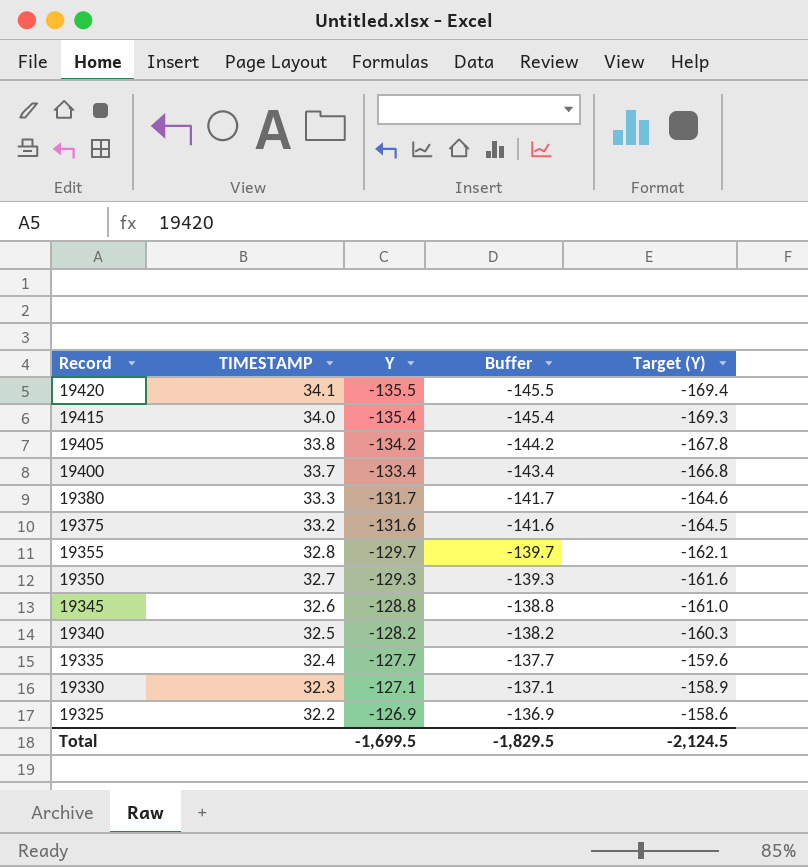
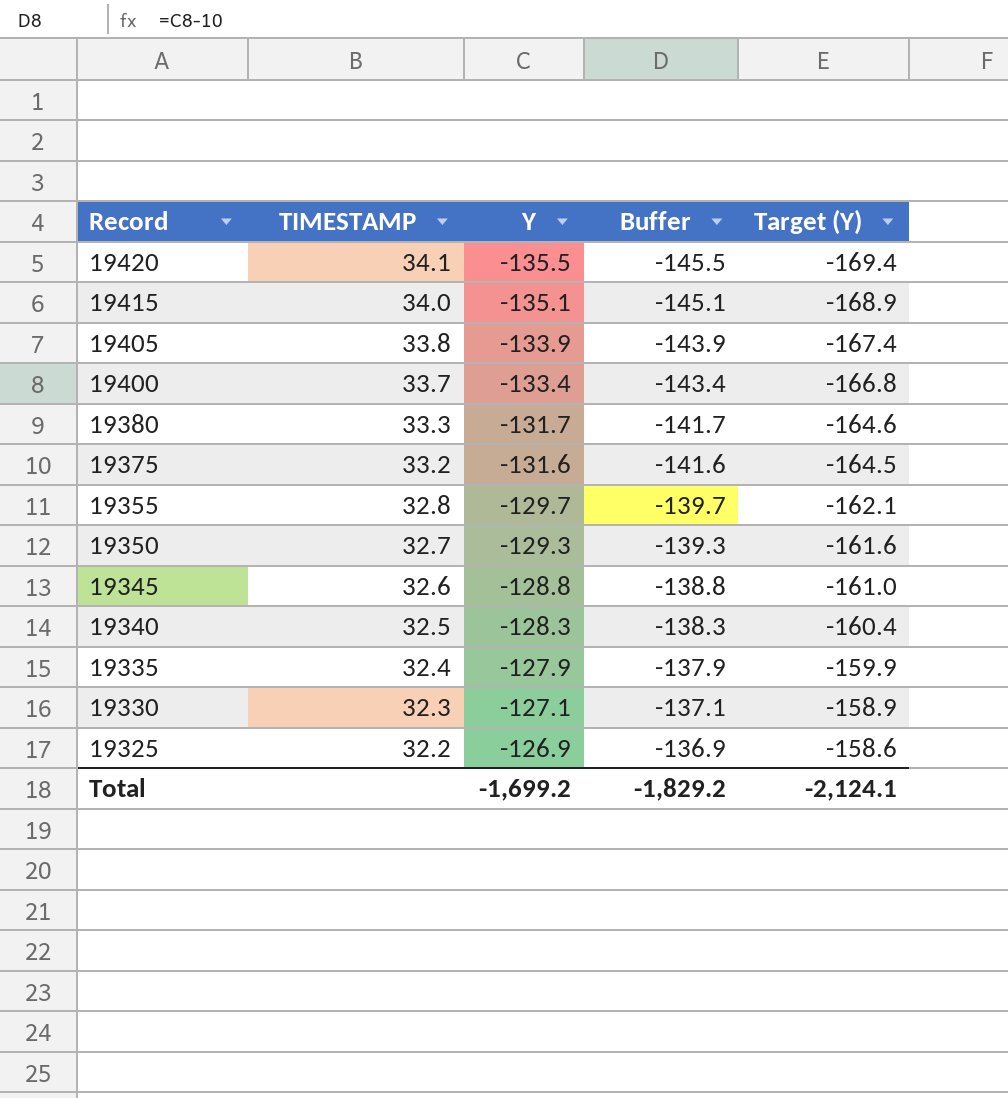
19415 | Y: -135.4 -> -135.1
19415 | Buffer: -145.4 -> -145.1
19415 | Target (Y): -169.3 -> -168.9
19405 | Y: -134.2 -> -133.9
19405 | Buffer: -144.2 -> -143.9
19405 | Target (Y): -167.8 -> -167.4
19340 | Y: -128.2 -> -128.3
19340 | Buffer: -138.2 -> -138.3
19340 | Target (Y): -160.3 -> -160.4
19335 | Y: -127.7 -> -127.9
19335 | Buffer: -137.7 -> -137.9
19335 | Target (Y): -159.6 -> -159.9
Total | Y: -1,699.5 -> -1,699.2
Total | Buffer: -1,829.5 -> -1,829.2
Total | Target (Y): -2,124.5 -> -2,124.1

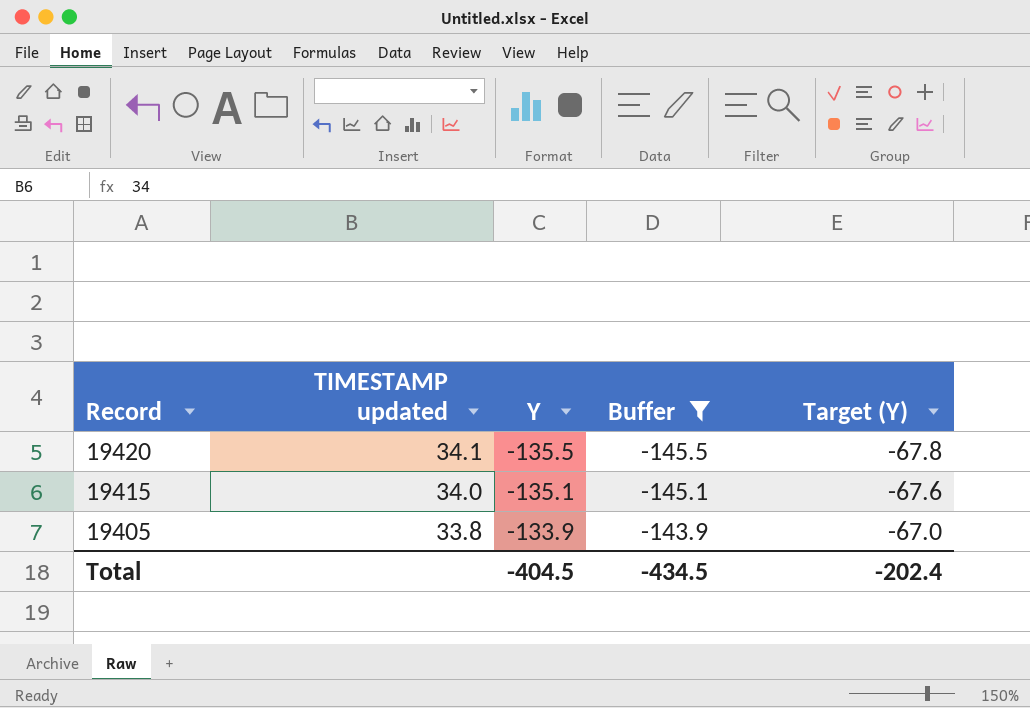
filter: none -> Buffer <= -143.9
column name: TIMESTAMP -> TIMESTAMP updated
column Target (Y) | formula: [Y] * 1.25 -> [Y] * 0.5
Total | Y: -1,699.2 -> -404.5
Total | Buffer: -1,829.2 -> -434.5
Total | Target (Y): -2,124.1 -> -202.4

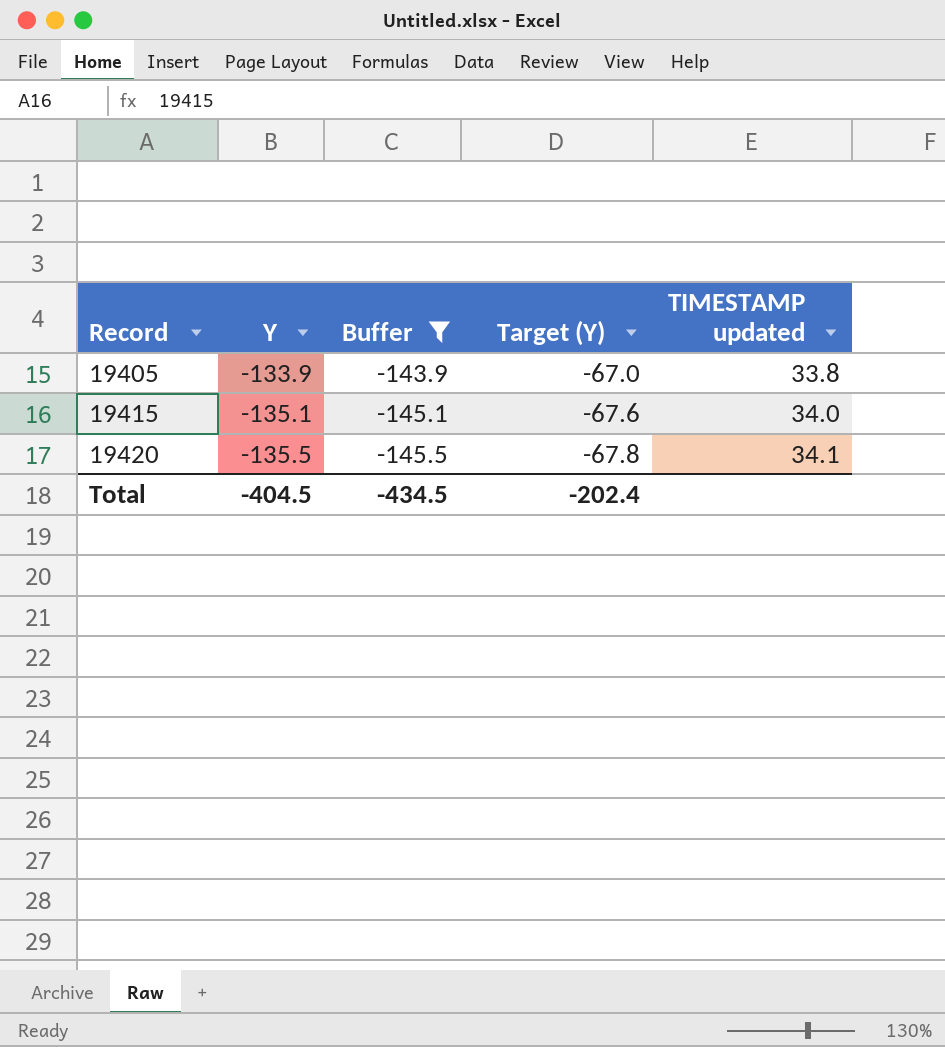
row order: Record descending -> Record ascending
column TIMESTAMP updated | position: 2 -> 5

